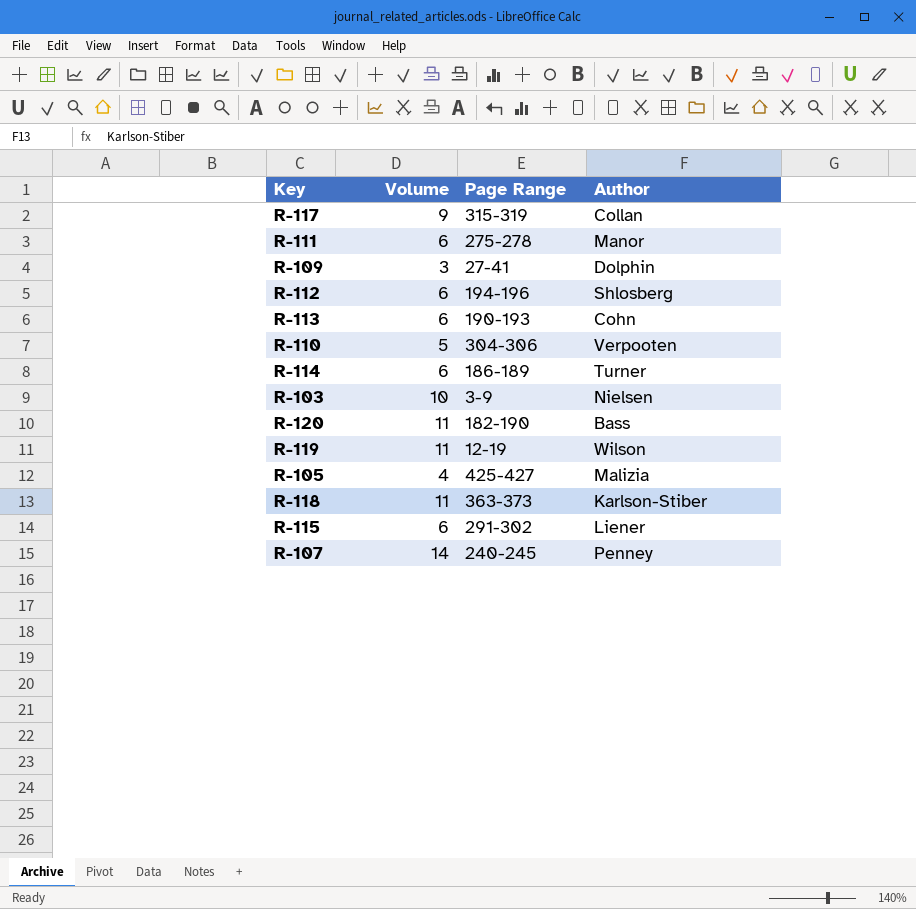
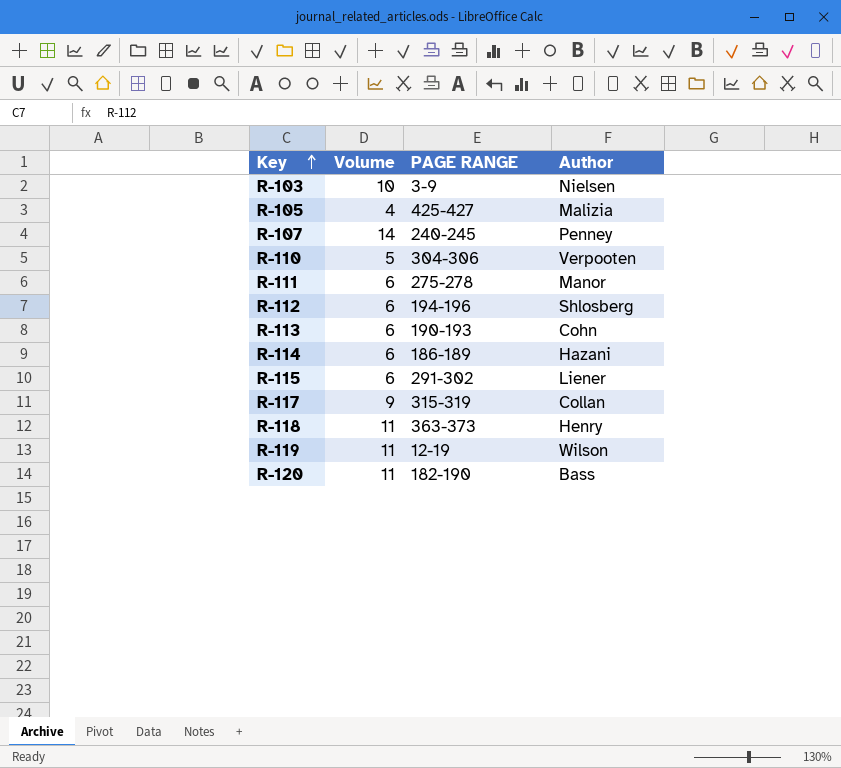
row order: none -> Key ascending
column name: Page Range -> PAGE RANGE
row R-109: 3 | 27-41 | Dolphin -> none
R-114 | Author: Turner -> Hazani
R-118 | Author: Karlson-Stiber -> Henry

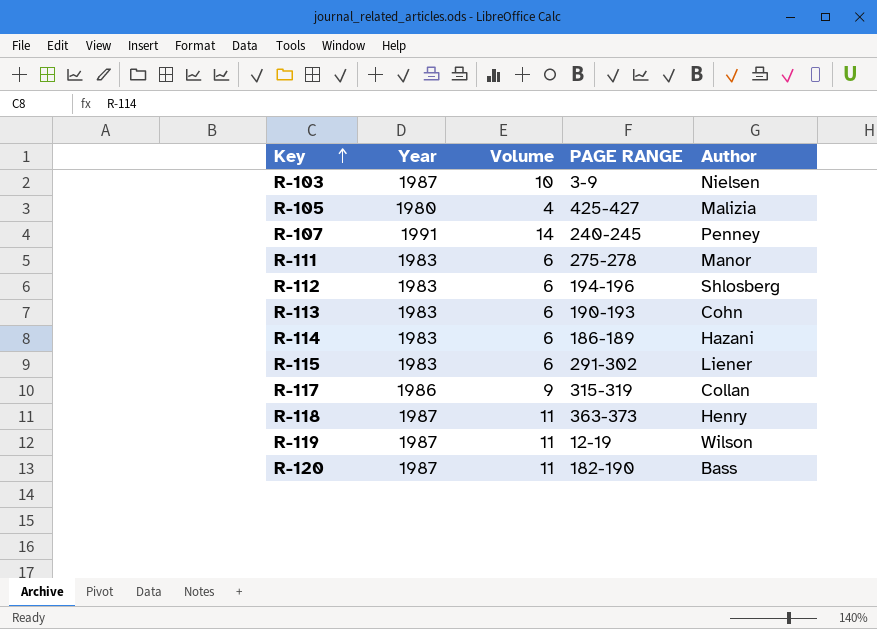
column Year | position: none -> 2
row R-110: 5 | 304-306 | Verpooten -> none

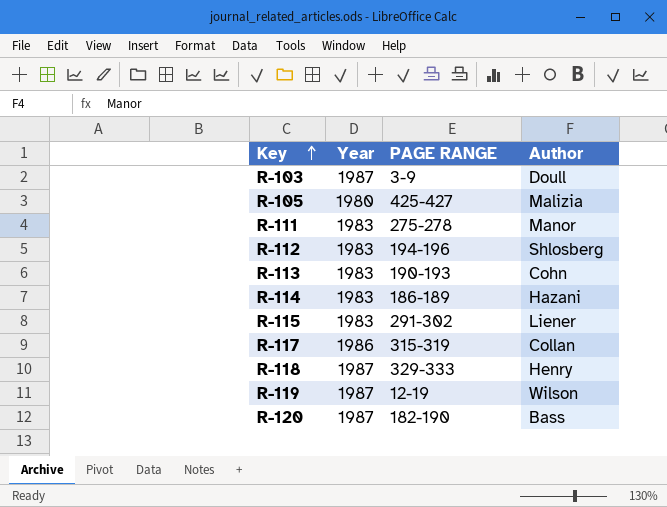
column Volume | position: 3 -> none
row R-107: 1991 | 14 | 240-245 | Penney -> none
R-103 | Author: Nielsen -> Doull
R-118 | PAGE RANGE: 363-373 -> 329-333

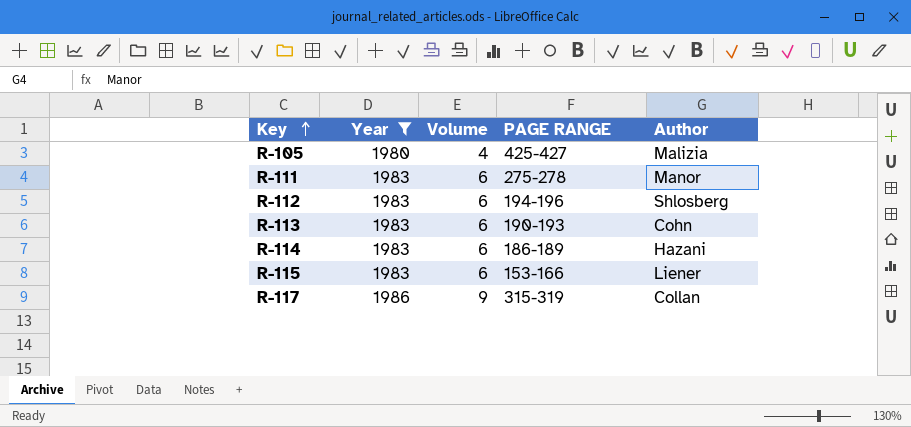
filter: none -> Year != 1987
column Volume | position: none -> 3
R-115 | PAGE RANGE: 291-302 -> 153-166

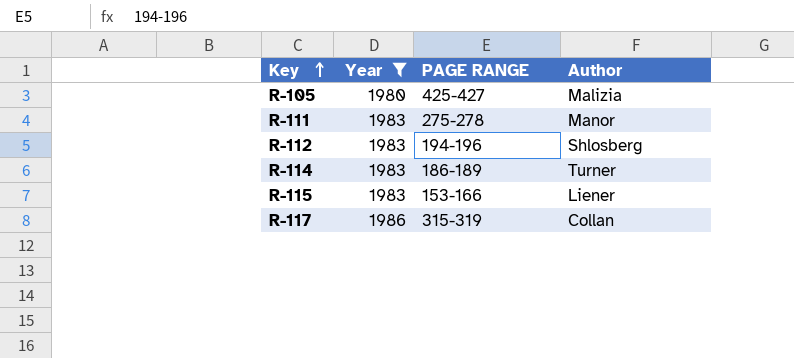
column Volume | position: 3 -> none
row R-113: 1983 | 6 | 190-193 | Cohn -> none
R-114 | Author: Hazani -> Turner

